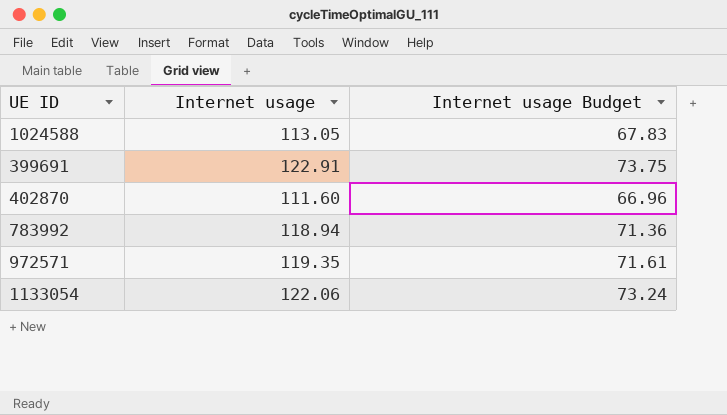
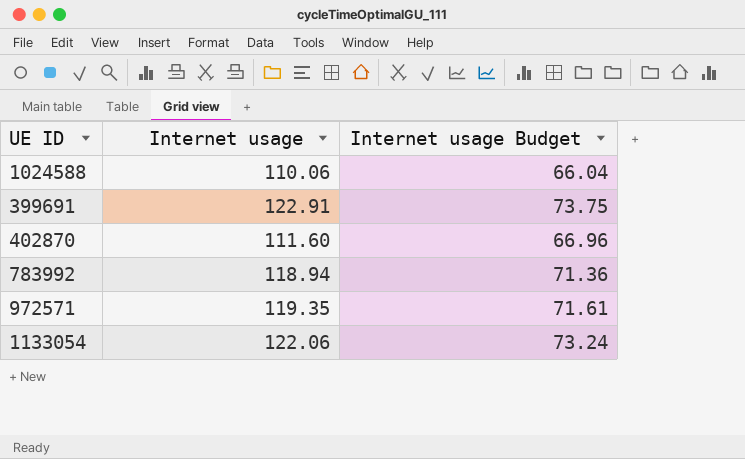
1024588 | Internet usage: 113.05 -> 110.06
1024588 | Internet usage Budget: 67.83 -> 66.04

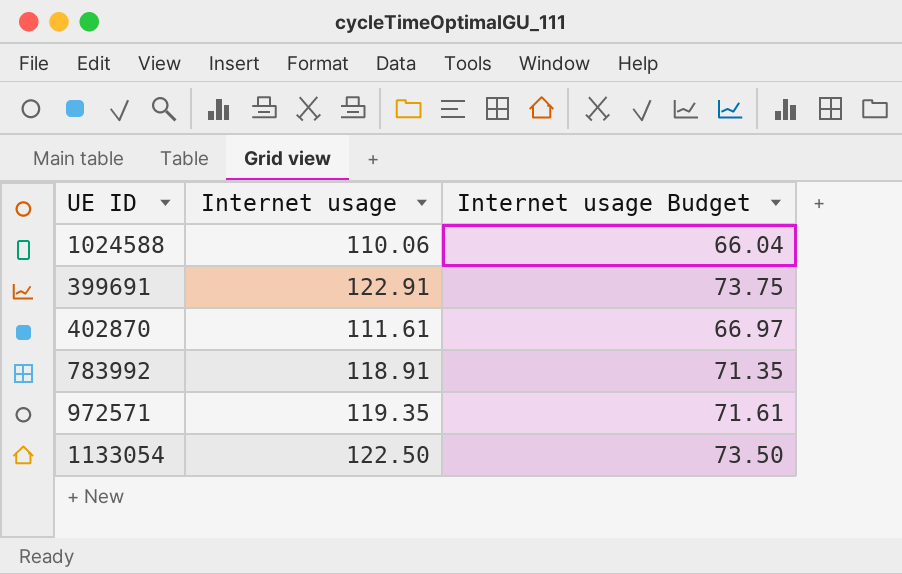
402870 | Internet usage: 111.60 -> 111.61
402870 | Internet usage Budget: 66.96 -> 66.97
783992 | Internet usage: 118.94 -> 118.91
783992 | Internet usage Budget: 71.36 -> 71.35
1133054 | Internet usage: 122.06 -> 122.50
1133054 | Internet usage Budget: 73.24 -> 73.50

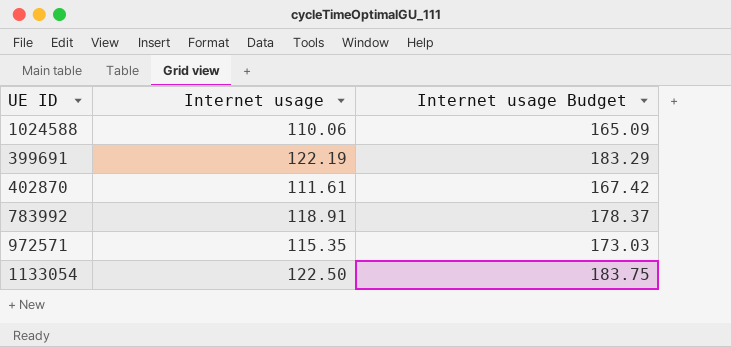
column Internet usage Budget | formula: [Internet usage] * 0.6 -> [Internet usage] * 1.5
399691 | Internet usage: 122.91 -> 122.19
972571 | Internet usage: 119.35 -> 115.35

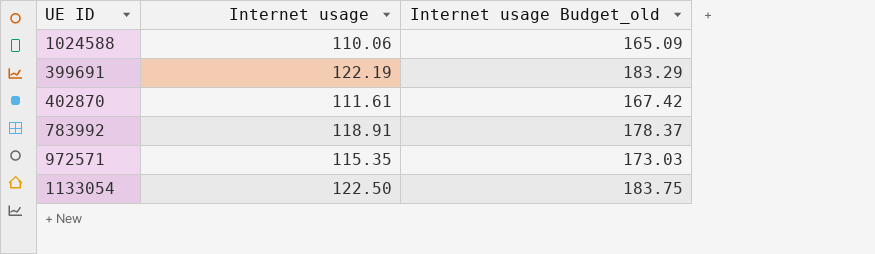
column name: Internet usage Budget -> Internet usage Budget_old

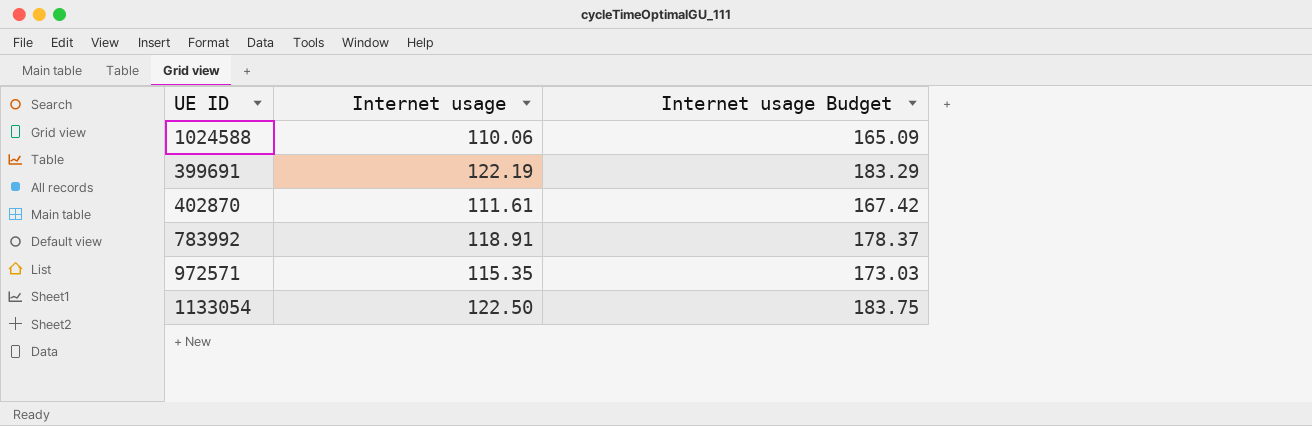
column name: Internet usage Budget_old -> Internet usage Budget

